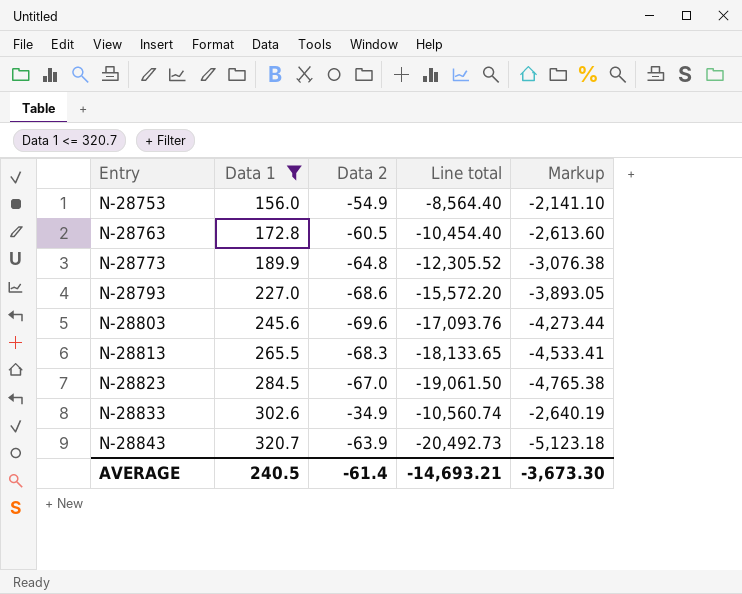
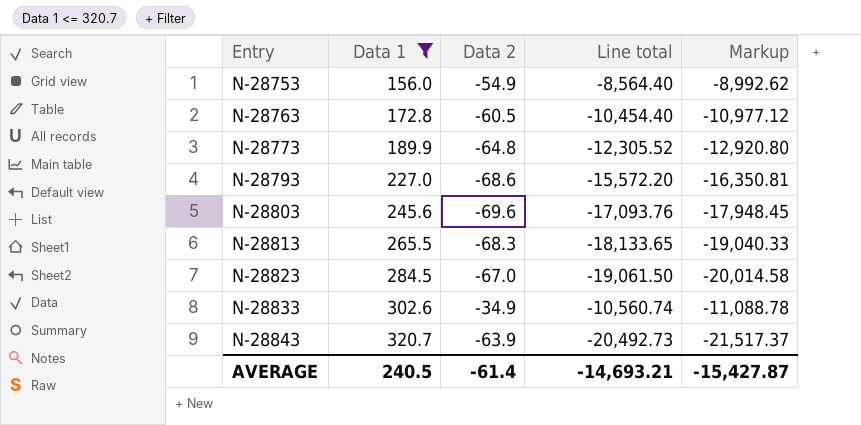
column Markup | formula: [Line total] * 0.25 -> [Line total] * 1.05
AVERAGE | Markup: -3,673.30 -> -15,427.87

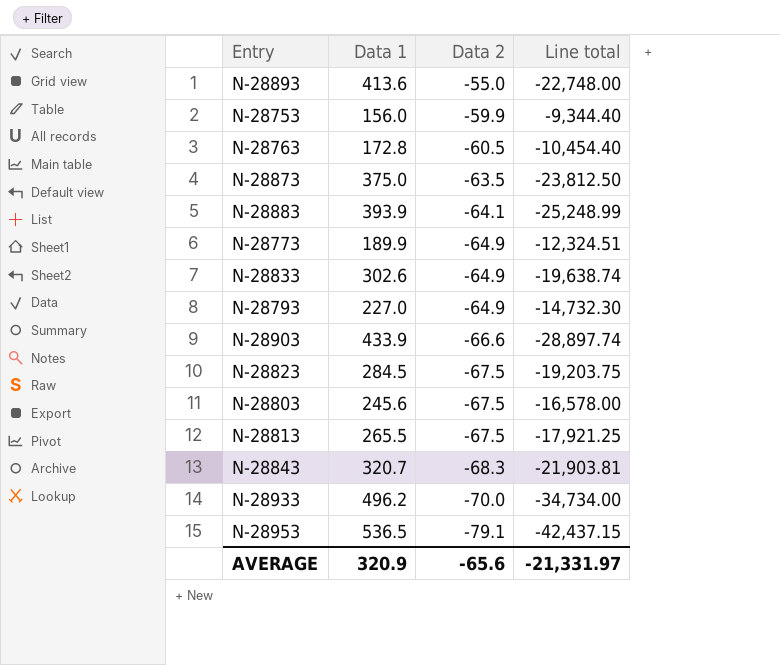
filter: Data 1 <= 320.7 -> none
row order: Entry ascending -> Data 2 descending
column Markup | formula: [Line total] * 1.05 -> none
N-28753 | Data 2: -54.9 -> -59.9
N-28753 | Line total: -8,564.40 -> -9,344.40
N-28773 | Data 2: -64.8 -> -64.9
N-28773 | Line total: -12,305.52 -> -12,324.51
N-28833 | Data 2: -34.9 -> -64.9
N-28833 | Line total: -10,560.74 -> -19,638.74
N-28793 | Data 2: -68.6 -> -64.9
N-28793 | Line total: -15,572.20 -> -14,732.30
N-28823 | Data 2: -67.0 -> -67.5
N-28823 | Line total: -19,061.50 -> -19,203.75
N-28803 | Data 2: -69.6 -> -67.5
N-28803 | Line total: -17,093.76 -> -16,578.00
N-28813 | Data 2: -68.3 -> -67.5
N-28813 | Line total: -18,133.65 -> -17,921.25
N-28843 | Data 2: -63.9 -> -68.3
N-28843 | Line total: -20,492.73 -> -21,903.81
AVERAGE | Data 1: 240.5 -> 320.9
AVERAGE | Data 2: -61.4 -> -65.6
AVERAGE | Line total: -14,693.21 -> -21,331.97

